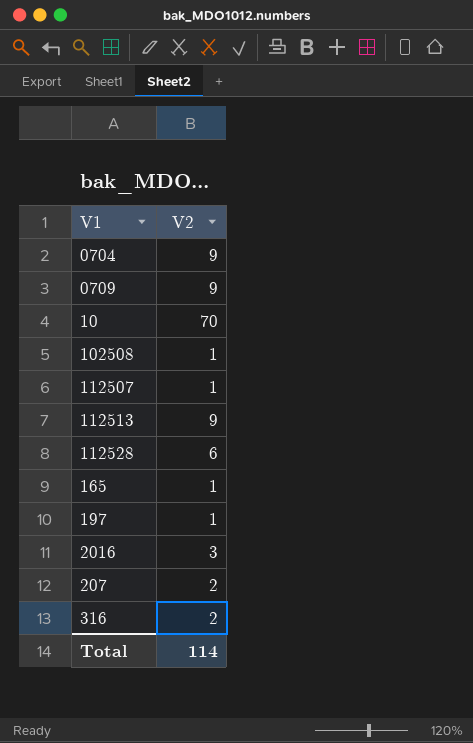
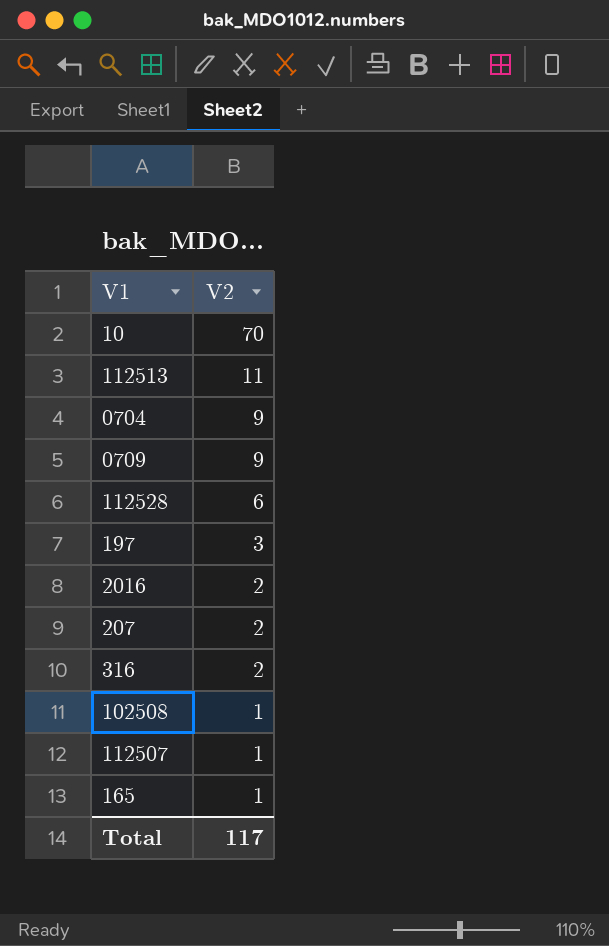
row order: none -> V2 descending
112513 | V2: 9 -> 11
197 | V2: 1 -> 3
2016 | V2: 3 -> 2
Total | V2: 114 -> 117

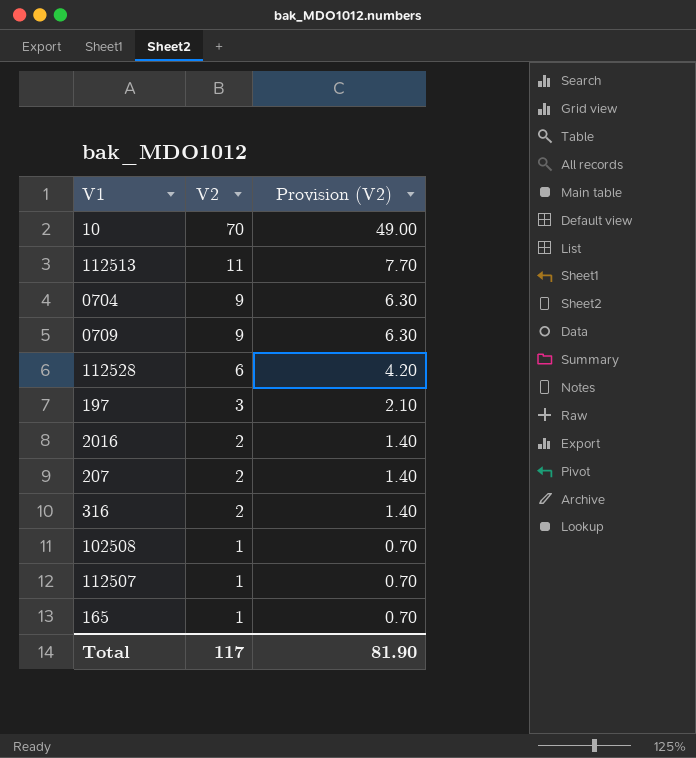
column Provision (V2) | formula: none -> [V2] * 0.7

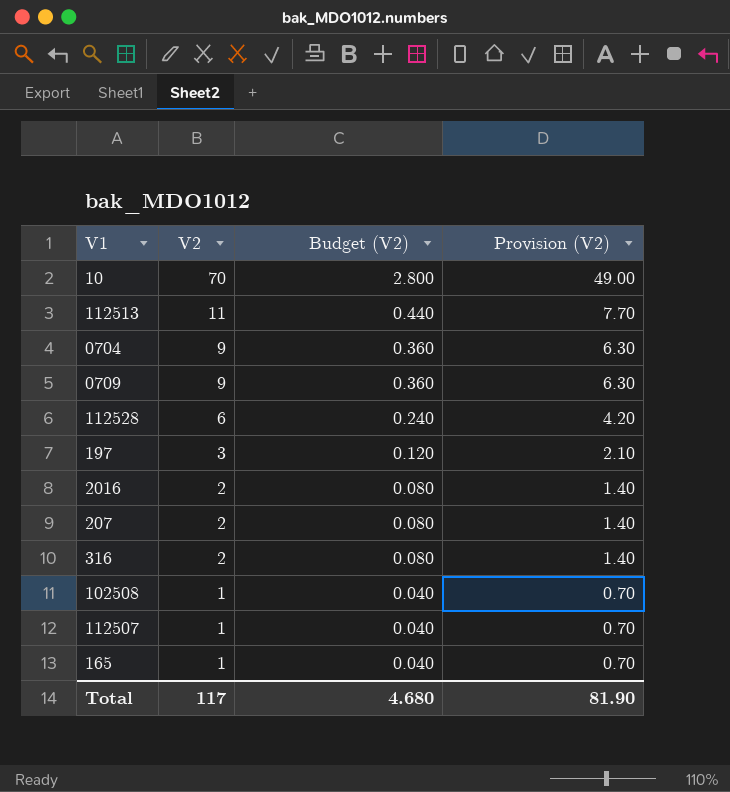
column Budget (V2) | formula: none -> [V2] * 0.04

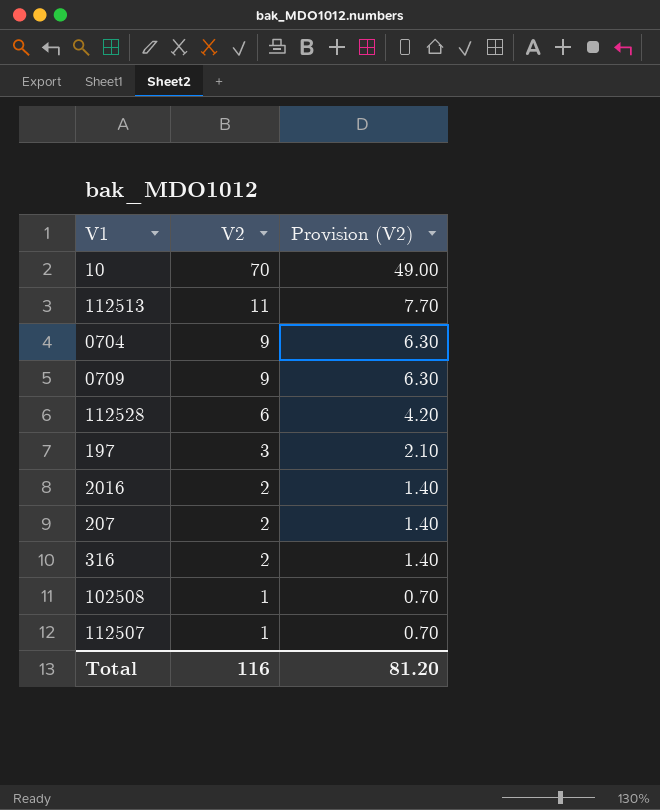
column Budget (V2) | formula: [V2] * 0.04 -> none
row 165: 1 | 0.040 | 0.70 -> none
Total | V2: 117 -> 116
Total | Provision (V2): 81.90 -> 81.20

